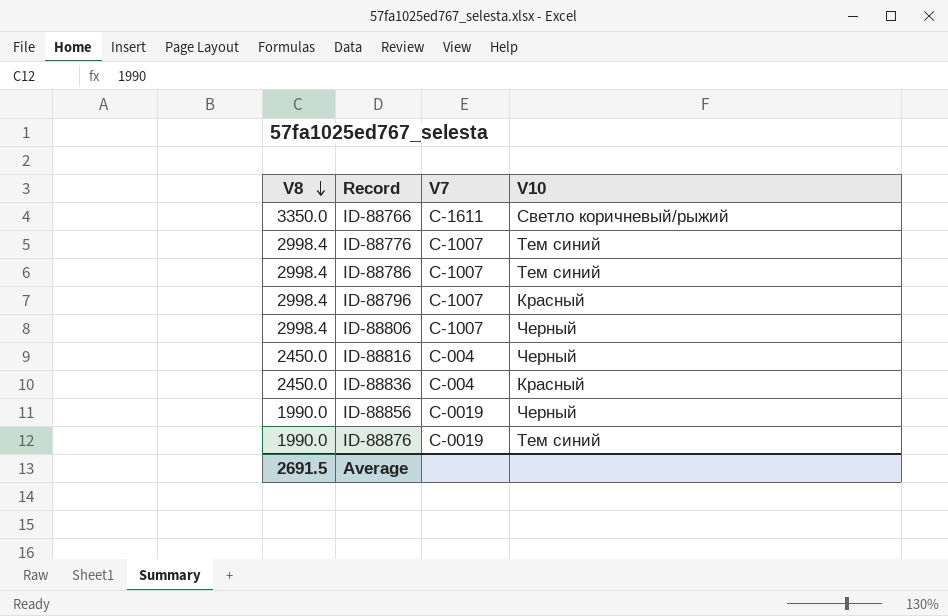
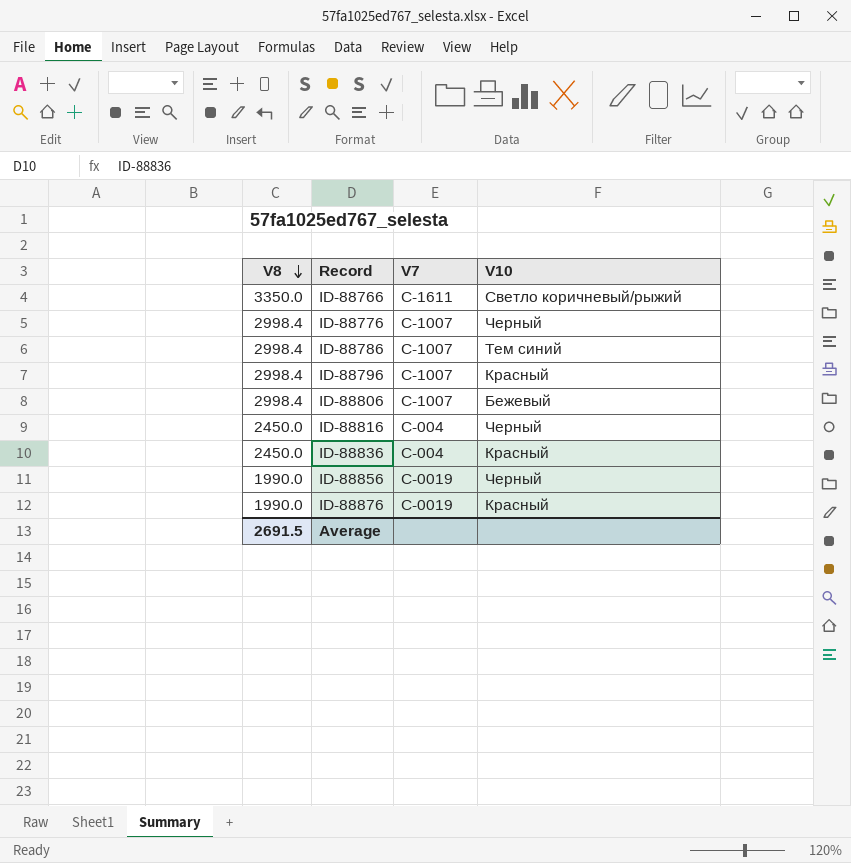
ID-88776 | V10: Тем синий -> Черный
ID-88806 | V10: Черный -> Бежевый
ID-88876 | V10: Тем синий -> Красный

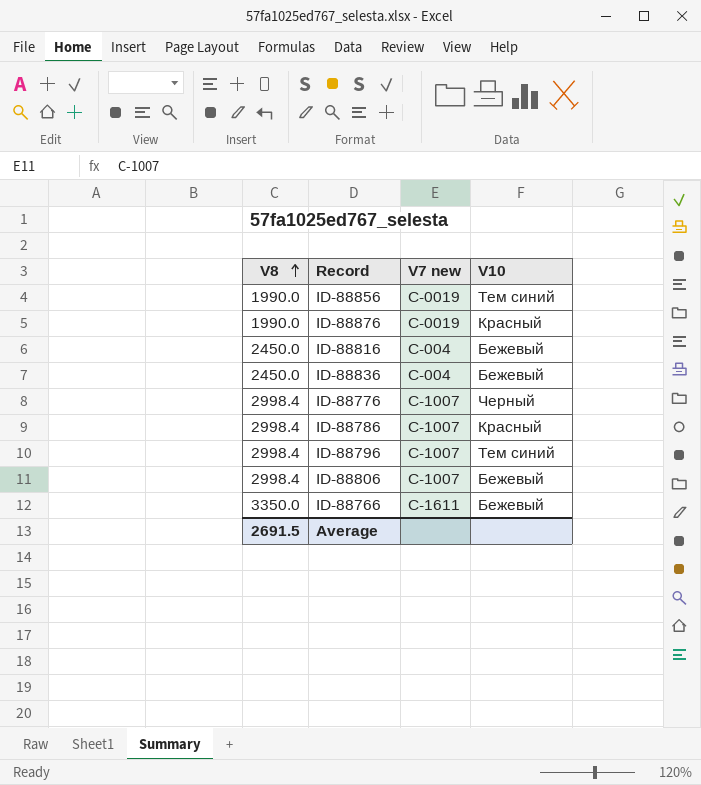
row order: V8 descending -> V8 ascending
column name: V7 -> V7 new
ID-88856 | V10: Черный -> Тем синий
ID-88816 | V10: Черный -> Бежевый
ID-88836 | V10: Красный -> Бежевый
ID-88786 | V10: Тем синий -> Красный
ID-88796 | V10: Красный -> Тем синий
ID-88766 | V10: Светло коричневый/рыжий -> Бежевый

